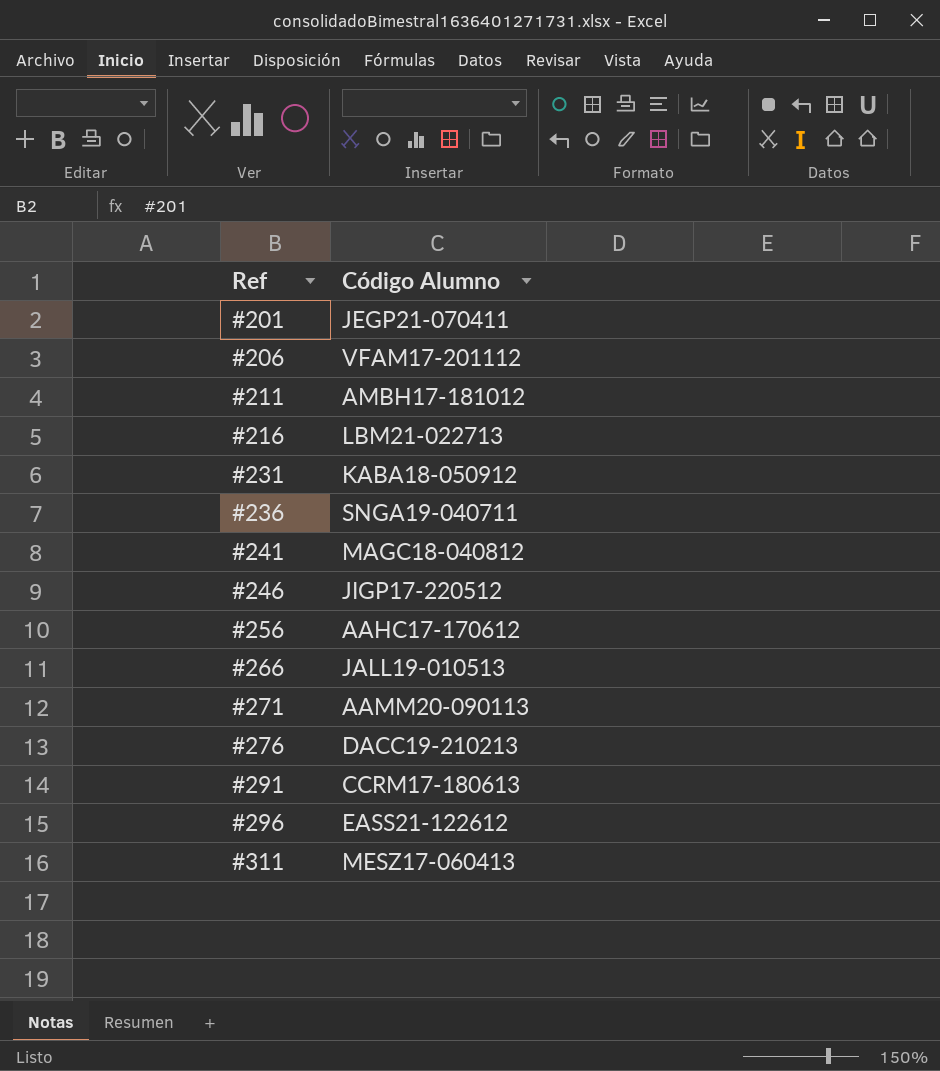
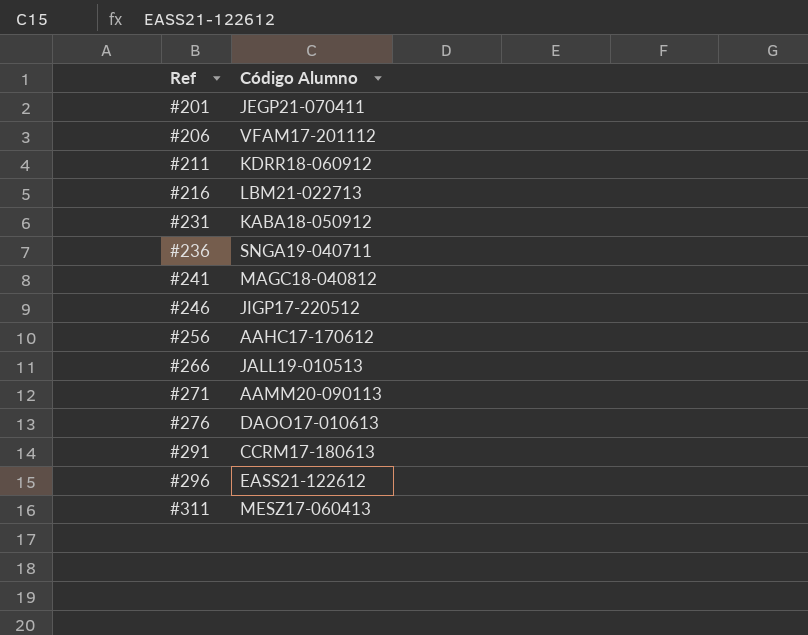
#211 | Código Alumno: AMBH17-181012 -> KDRR18-060912
#276 | Código Alumno: DACC19-210213 -> DAOO17-010613

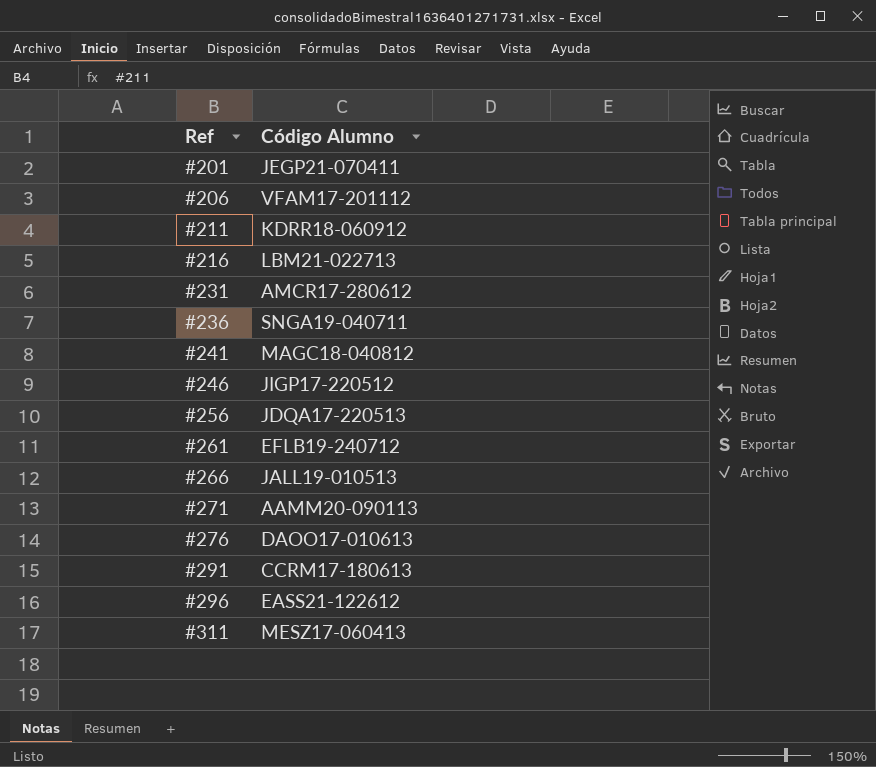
#231 | Código Alumno: KABA18-050912 -> AMCR17-280612
#256 | Código Alumno: AAHC17-170612 -> JDQA17-220513
row #261: none -> EFLB19-240712

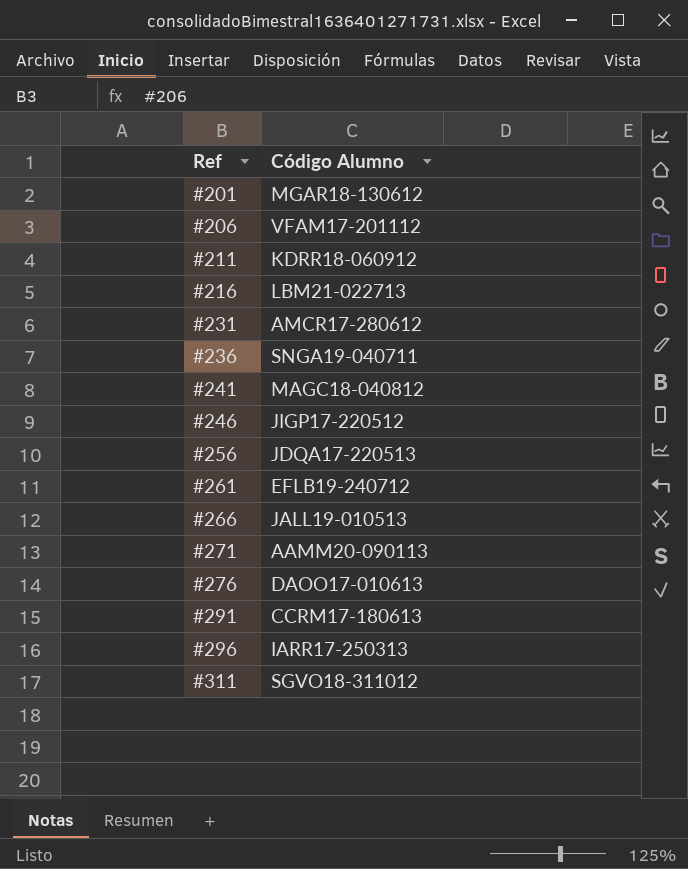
#201 | Código Alumno: JEGP21-070411 -> MGAR18-130612
#296 | Código Alumno: EASS21-122612 -> IARR17-250313
#311 | Código Alumno: MESZ17-060413 -> SGVO18-311012

